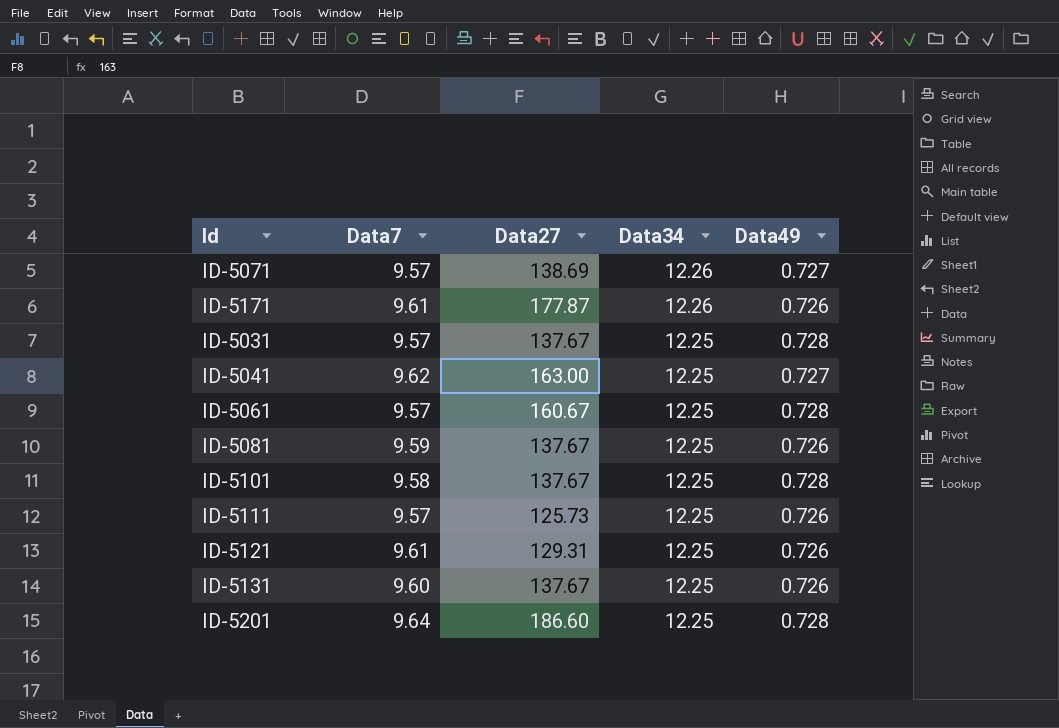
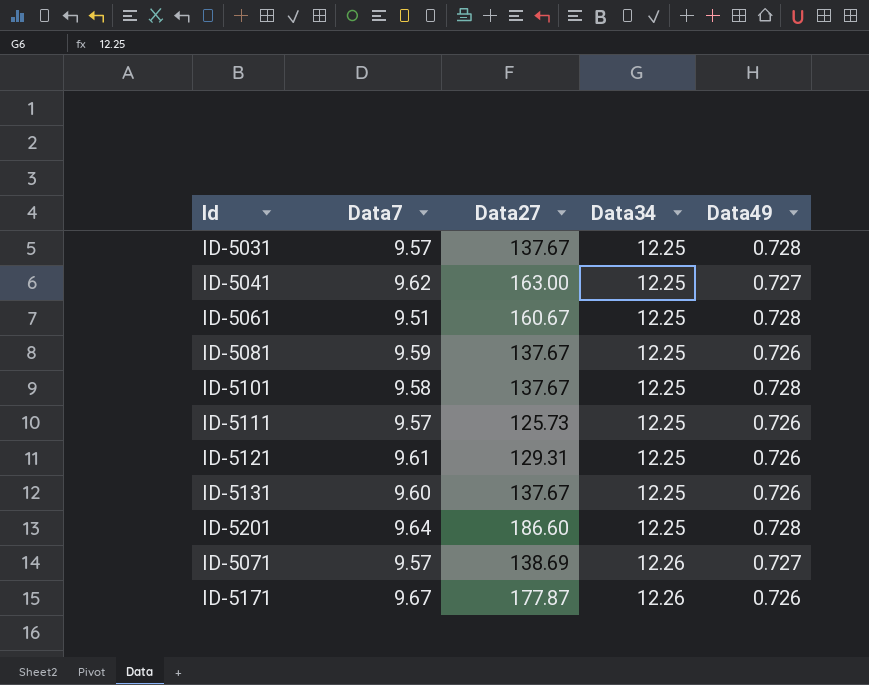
row order: Data34 descending -> Data34 ascending
ID-5061 | Data7: 9.57 -> 9.51
ID-5171 | Data7: 9.61 -> 9.67

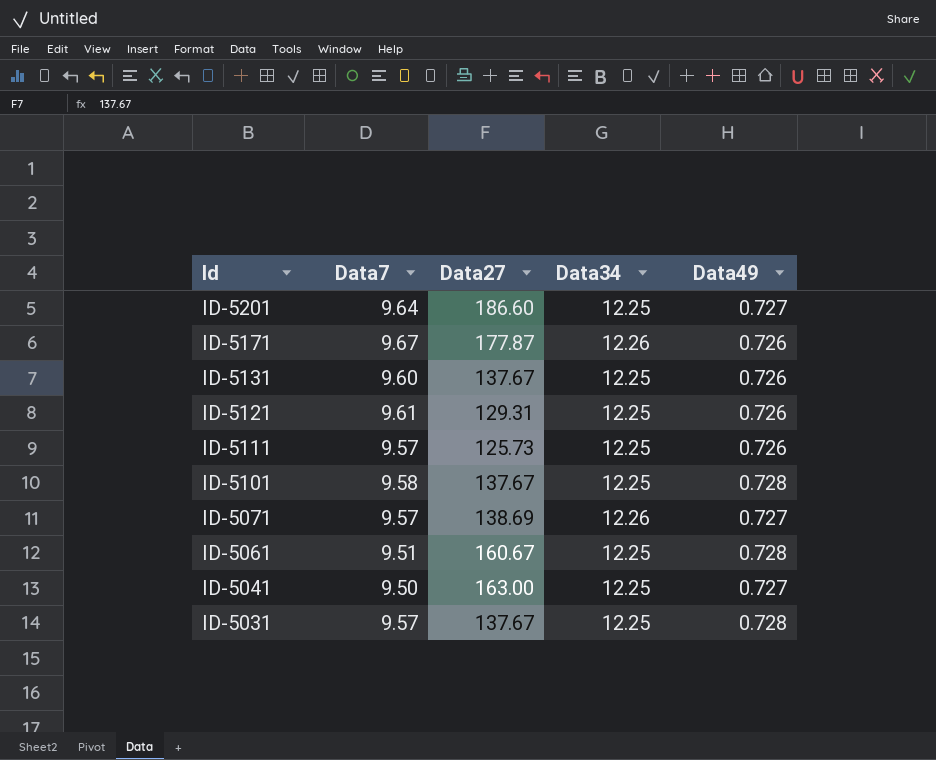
row order: Data34 ascending -> Id descending
row ID-5081: 9.59 | 137.67 | 12.25 | 0.726 -> none
ID-5201 | Data49: 0.728 -> 0.727
ID-5041 | Data7: 9.62 -> 9.50

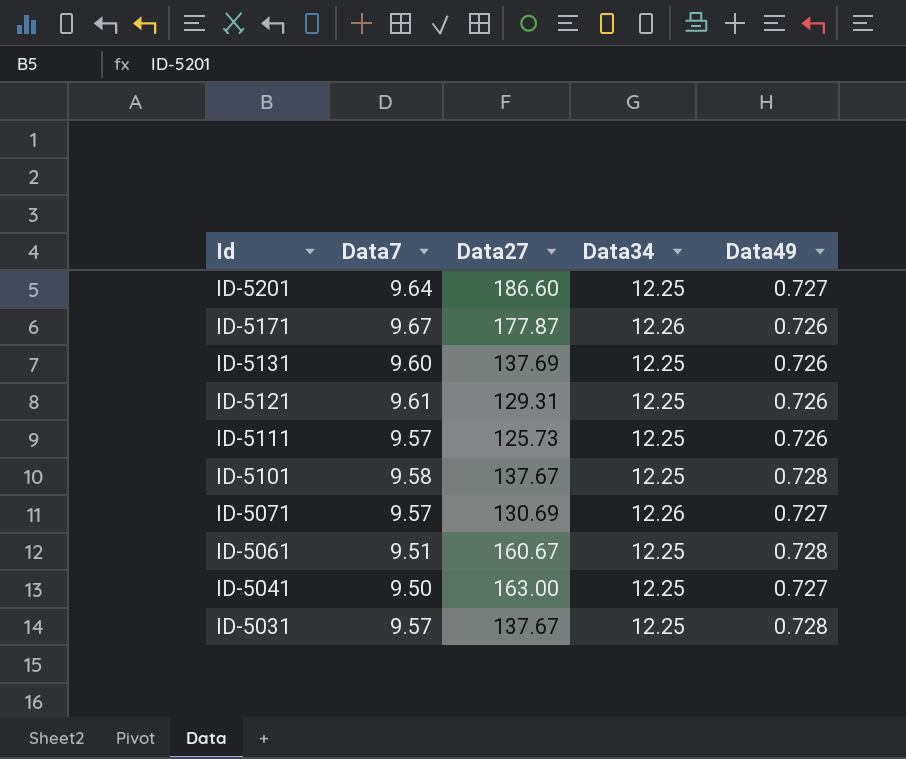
ID-5131 | Data27: 137.67 -> 137.69
ID-5071 | Data27: 138.69 -> 130.69

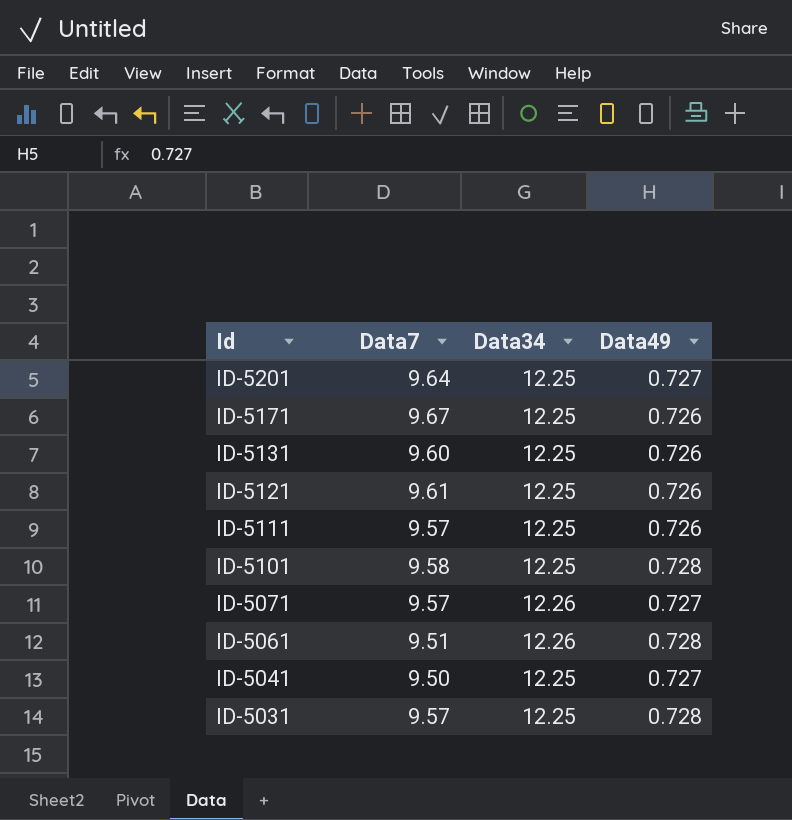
column Data27 | position: 3 -> none
ID-5171 | Data34: 12.26 -> 12.25
ID-5061 | Data34: 12.25 -> 12.26

